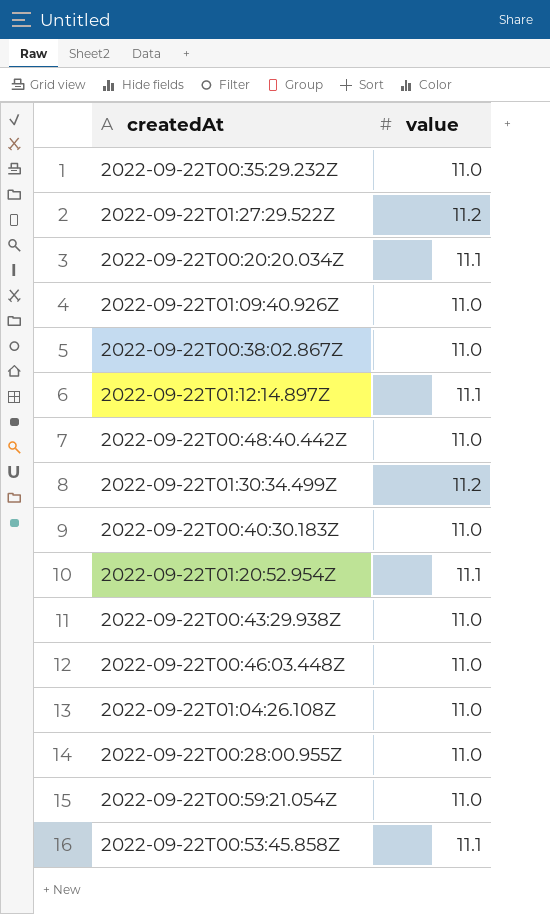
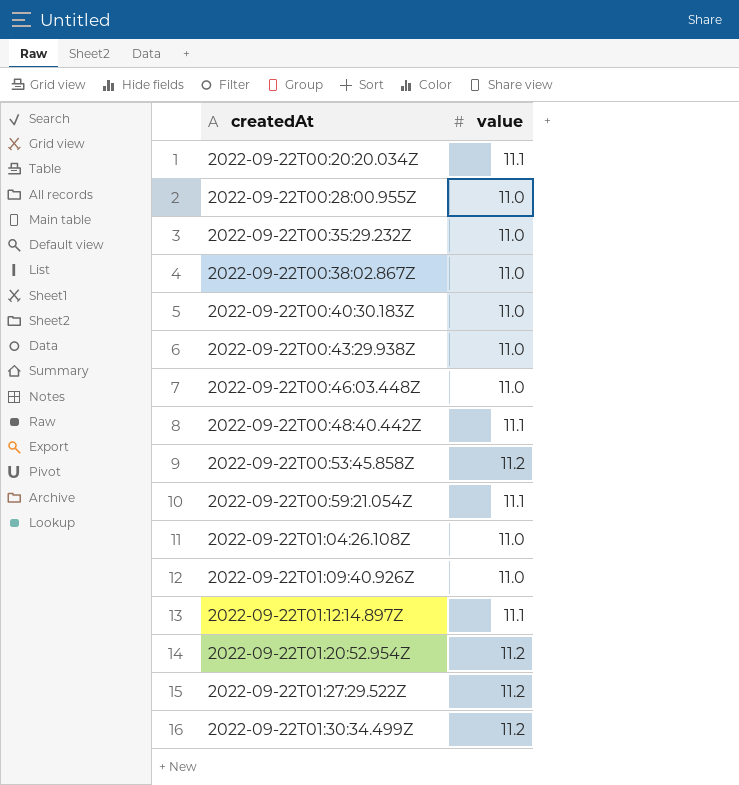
row order: none -> createdAt ascending
2022-09-22T00:48:40.442Z | value: 11.0 -> 11.1
2022-09-22T00:53:45.858Z | value: 11.1 -> 11.2
2022-09-22T00:59:21.054Z | value: 11.0 -> 11.1
2022-09-22T01:20:52.954Z | value: 11.1 -> 11.2

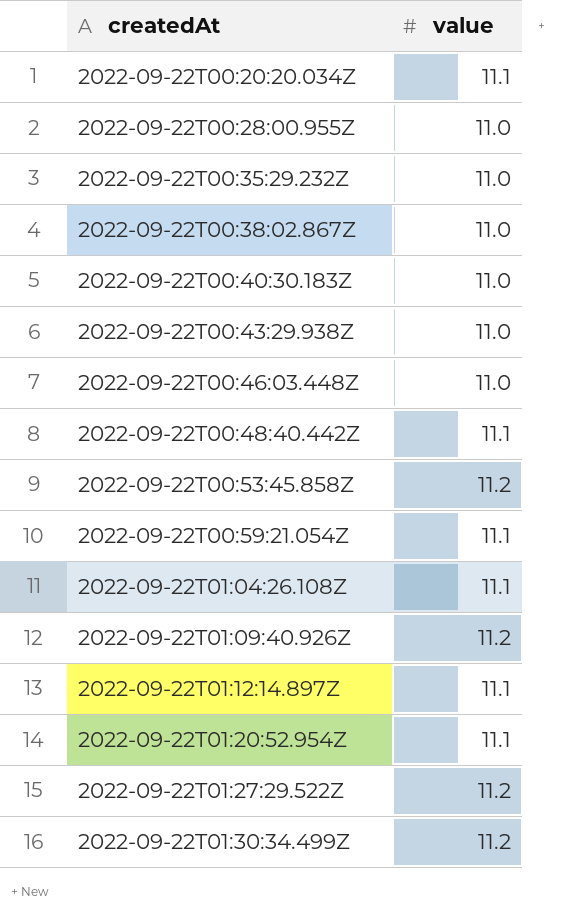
2022-09-22T01:04:26.108Z | value: 11.0 -> 11.1
2022-09-22T01:09:40.926Z | value: 11.0 -> 11.2
2022-09-22T01:20:52.954Z | value: 11.2 -> 11.1

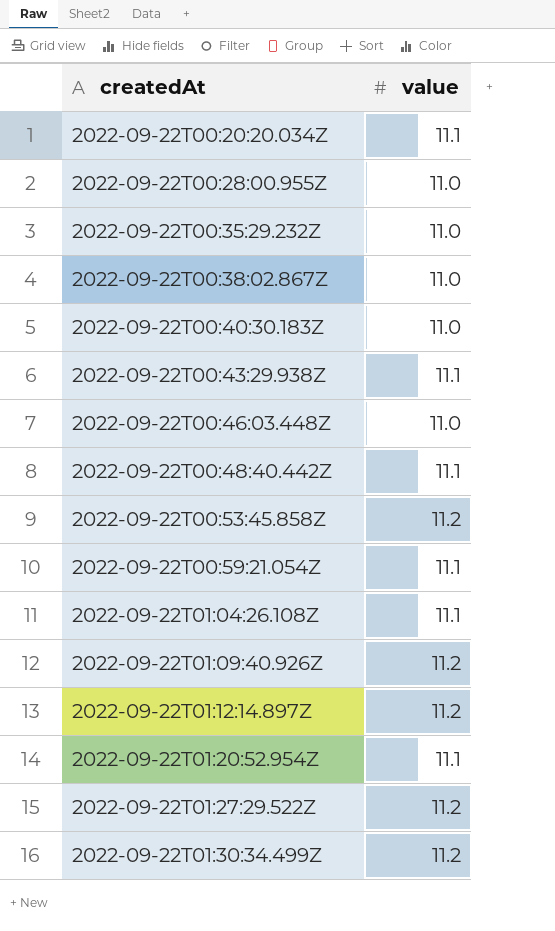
2022-09-22T00:43:29.938Z | value: 11.0 -> 11.1
2022-09-22T01:12:14.897Z | value: 11.1 -> 11.2

